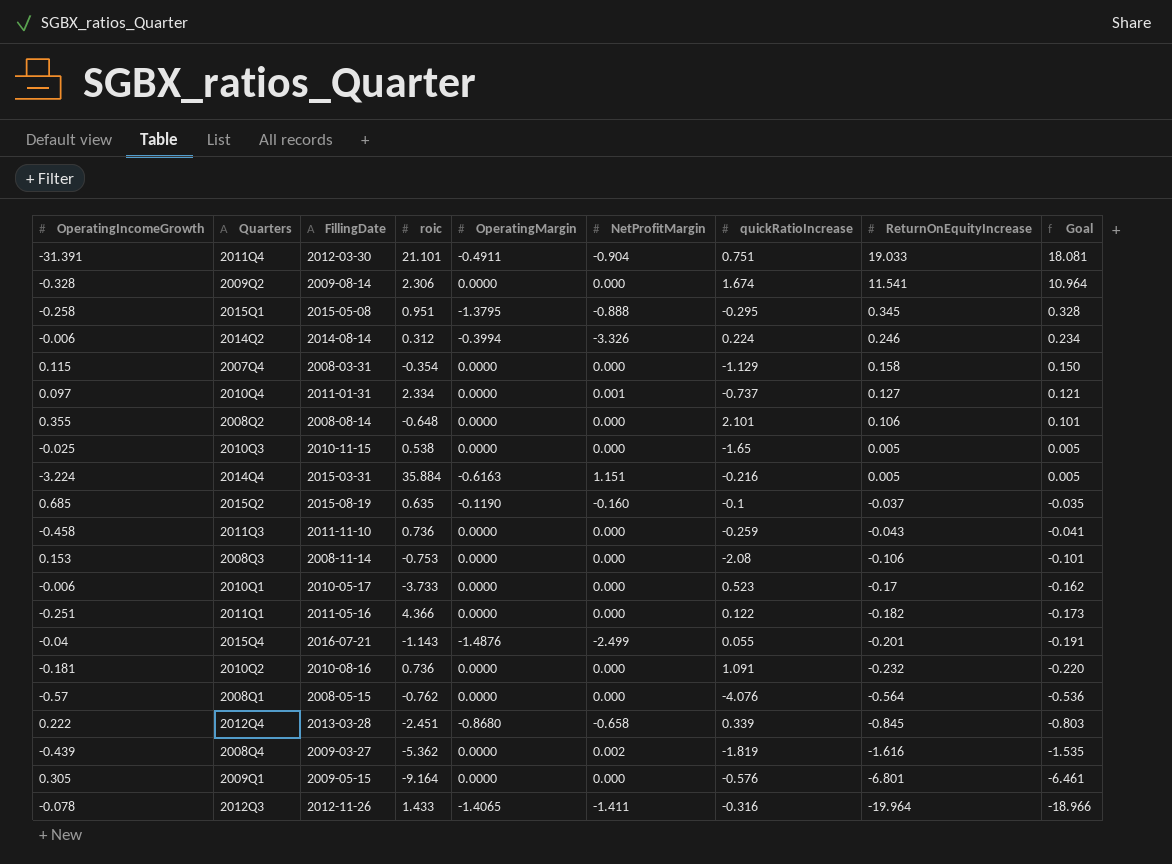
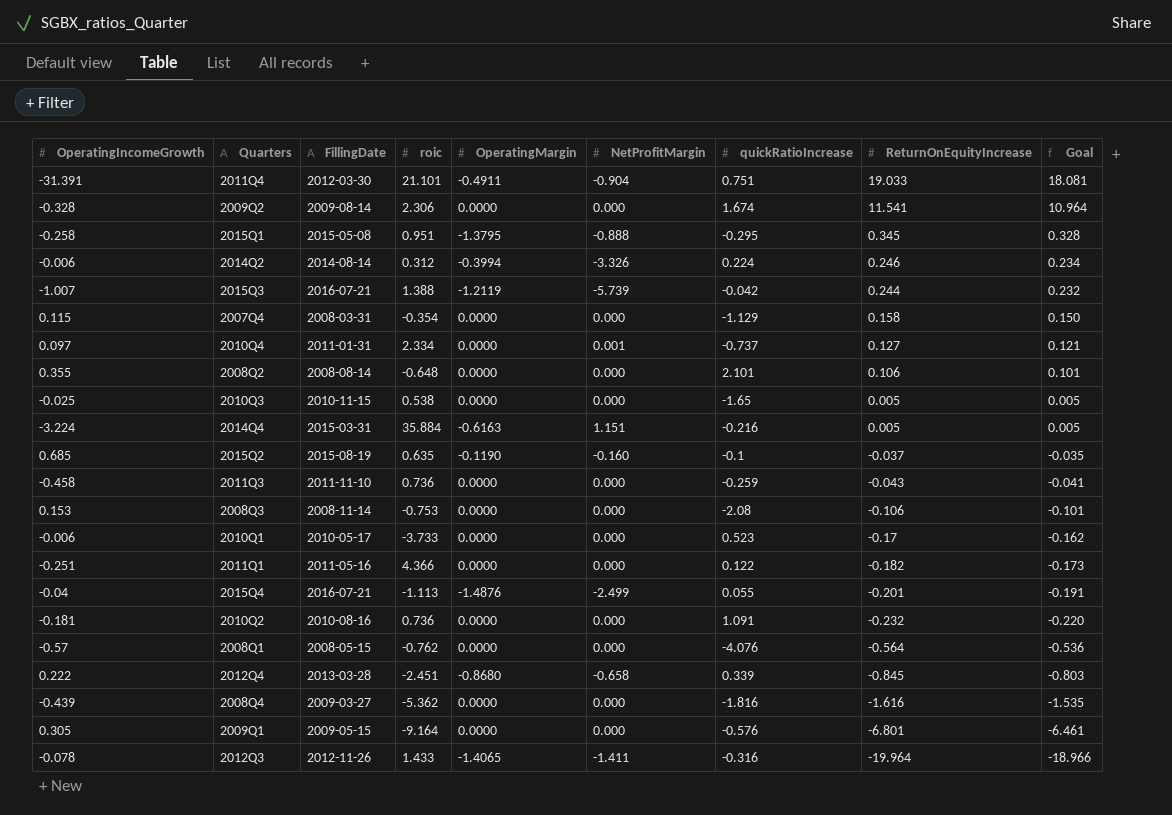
row 2015Q3: none -> -1.007 | 2016-07-21 | 1.388 | -1.2119 | -5.739 | -0.042 | 0.244 | 0.232
2015Q4 | roic: -1.143 -> -1.113
2008Q4 | NetProfitMargin: 0.002 -> 0.000
2008Q4 | quickRatioIncrease: -1.819 -> -1.816

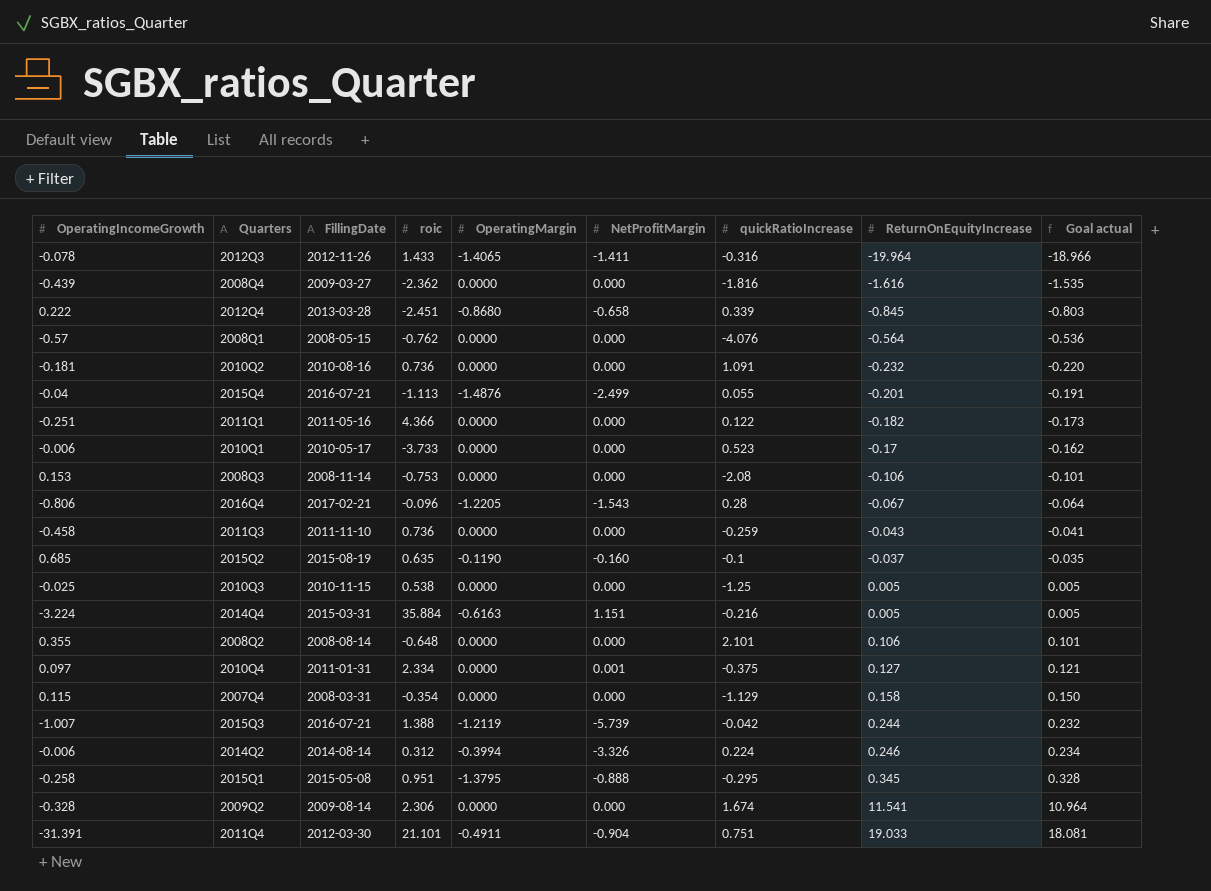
row order: ReturnOnEquityIncrease descending -> ReturnOnEquityIncrease ascending
column name: Goal -> Goal actual
row 2009Q1: 0.305 | 2009-05-15 | -9.164 | 0.0000 | 0.000 | -0.576 | -6.801 | -6.461 -> none
2008Q4 | roic: -5.362 -> -2.362
row 2016Q4: none -> -0.806 | 2017-02-21 | -0.096 | -1.2205 | -1.543 | 0.28 | -0.067 | -0.064
2010Q3 | quickRatioIncrease: -1.65 -> -1.25
2010Q4 | quickRatioIncrease: -0.737 -> -0.375

